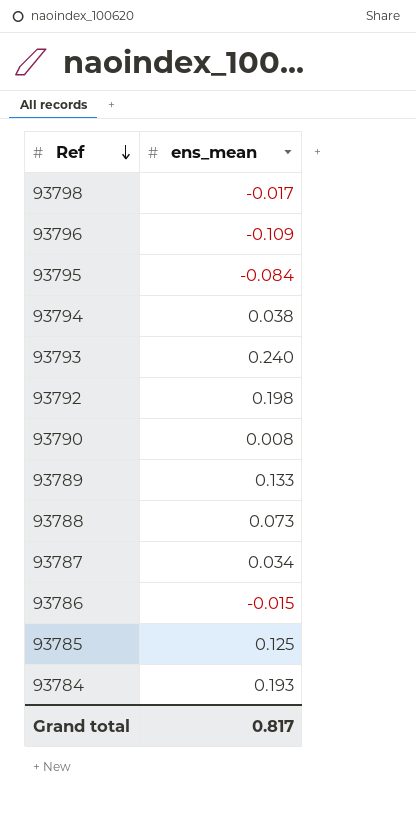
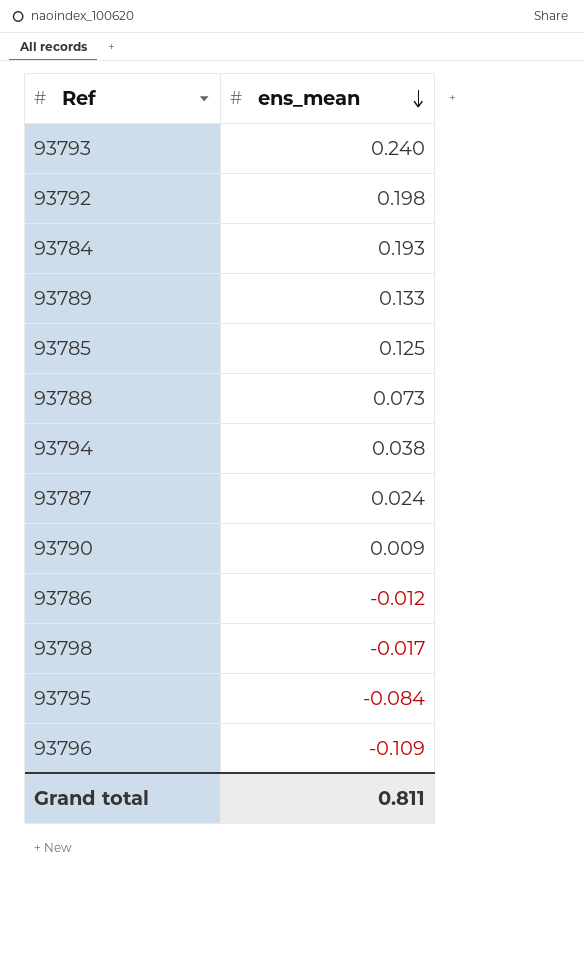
row order: Ref descending -> ens_mean descending
93787 | ens_mean: 0.034 -> 0.024
93790 | ens_mean: 0.008 -> 0.009
93786 | ens_mean: -0.015 -> -0.012
Grand total | ens_mean: 0.817 -> 0.811

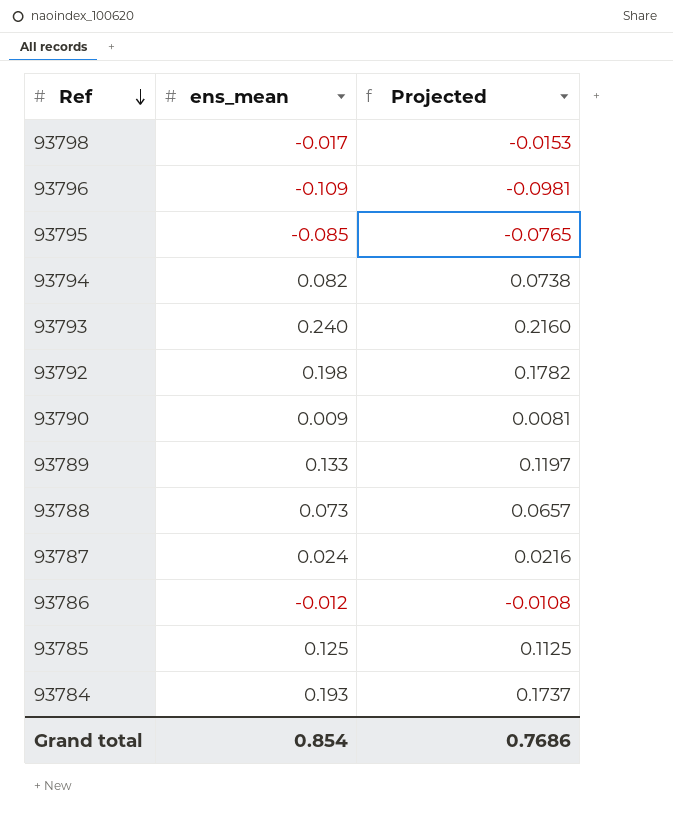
row order: ens_mean descending -> Ref descending
column Projected | formula: none -> [ens_mean] * 0.9
93795 | ens_mean: -0.084 -> -0.085
93794 | ens_mean: 0.038 -> 0.082
Grand total | ens_mean: 0.811 -> 0.854

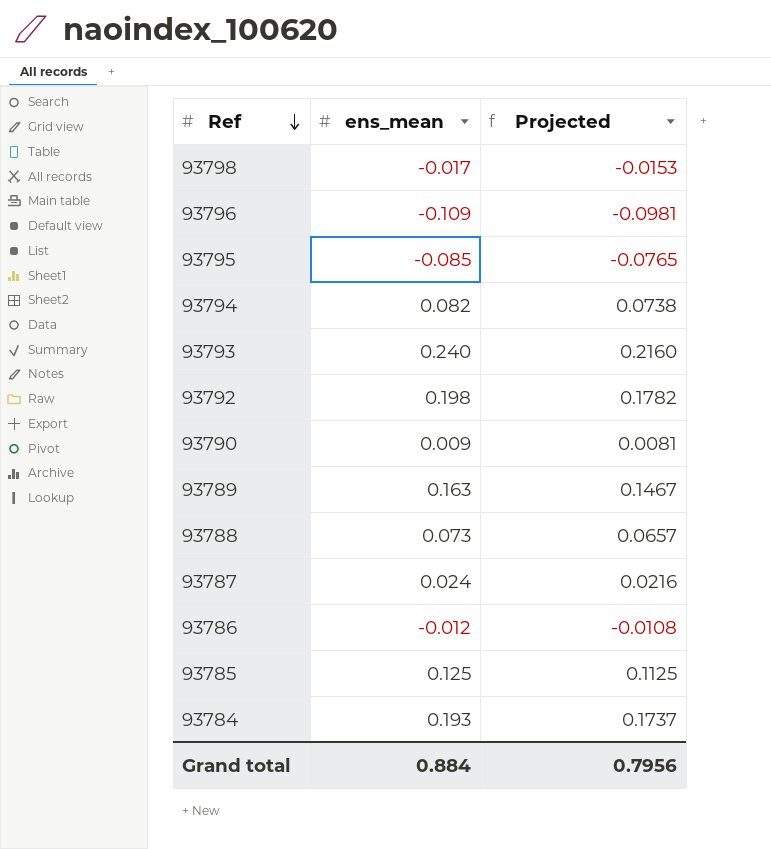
93789 | ens_mean: 0.133 -> 0.163
93789 | Projected: 0.1197 -> 0.1467
Grand total | ens_mean: 0.854 -> 0.884
Grand total | Projected: 0.7686 -> 0.7956

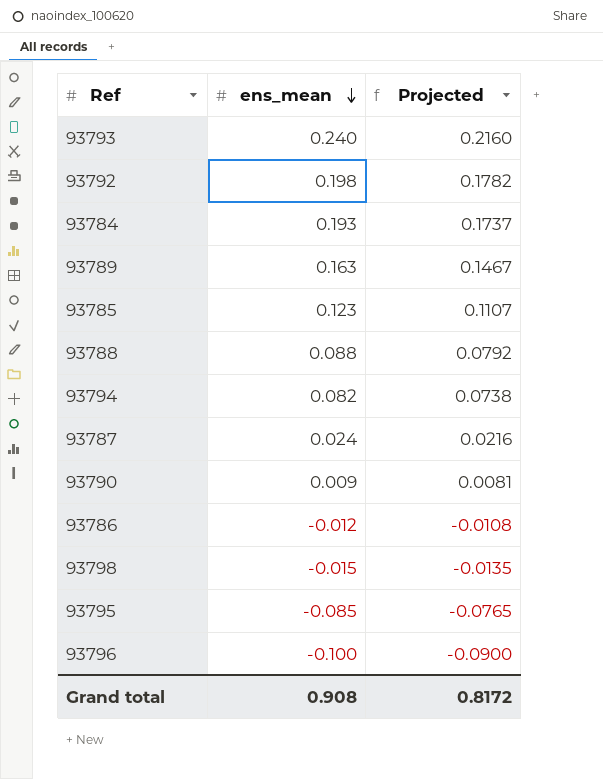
row order: Ref descending -> ens_mean descending
93785 | ens_mean: 0.125 -> 0.123
93785 | Projected: 0.1125 -> 0.1107
93788 | ens_mean: 0.073 -> 0.088
93788 | Projected: 0.0657 -> 0.0792
93798 | ens_mean: -0.017 -> -0.015
93798 | Projected: -0.0153 -> -0.0135
93796 | ens_mean: -0.109 -> -0.100
93796 | Projected: -0.0981 -> -0.0900
Grand total | ens_mean: 0.884 -> 0.908
Grand total | Projected: 0.7956 -> 0.8172

